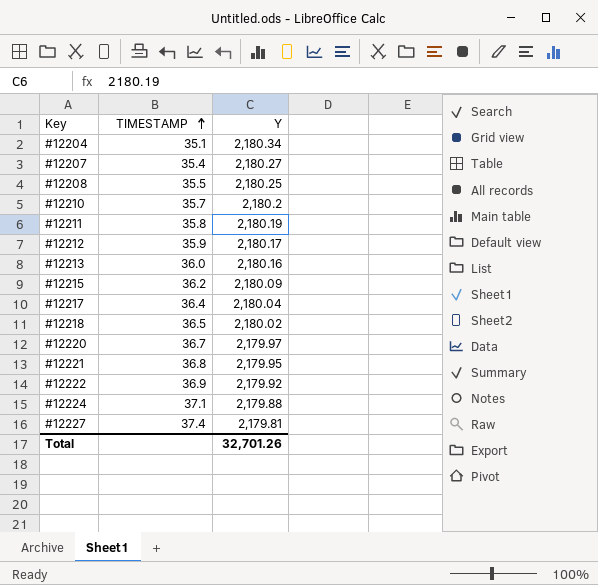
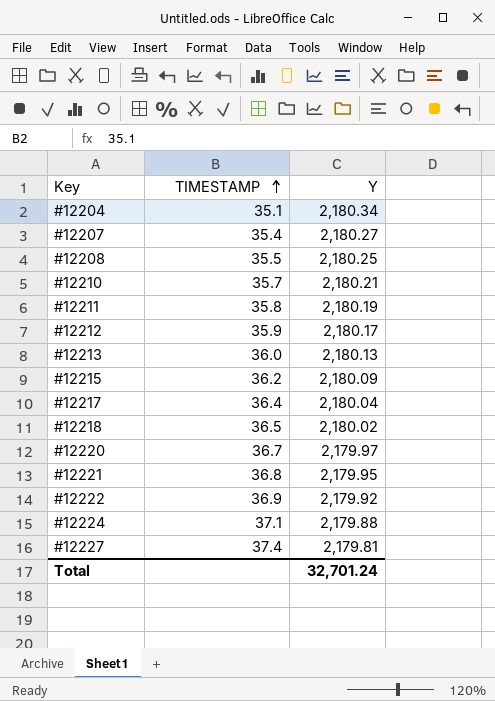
#12210 | Y: 2,180.2 -> 2,180.21
#12213 | Y: 2,180.16 -> 2,180.13
Total | Y: 32,701.26 -> 32,701.24

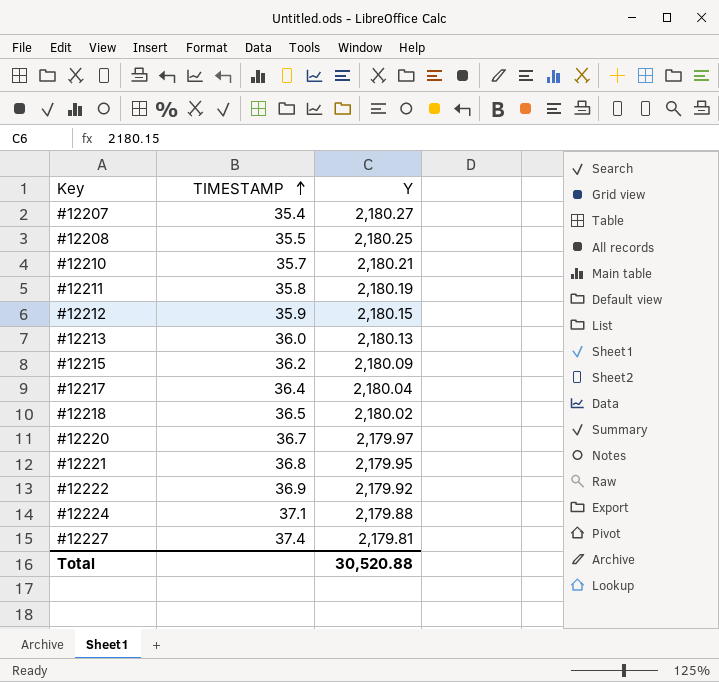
row #12204: 35.1 | 2,180.34 -> none
#12212 | Y: 2,180.17 -> 2,180.15
Total | Y: 32,701.24 -> 30,520.88

